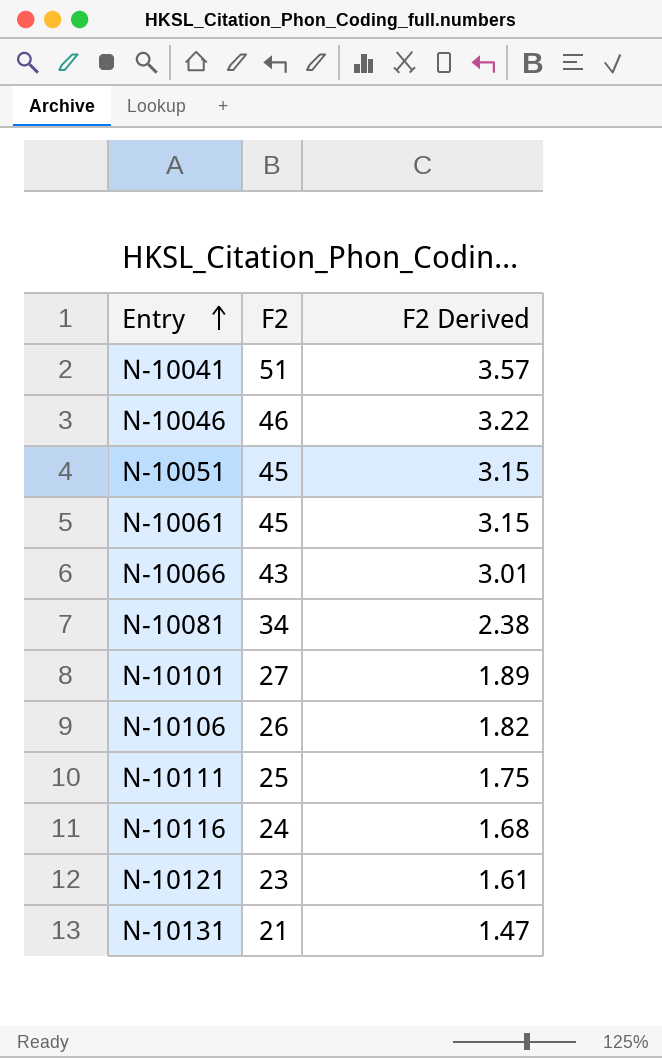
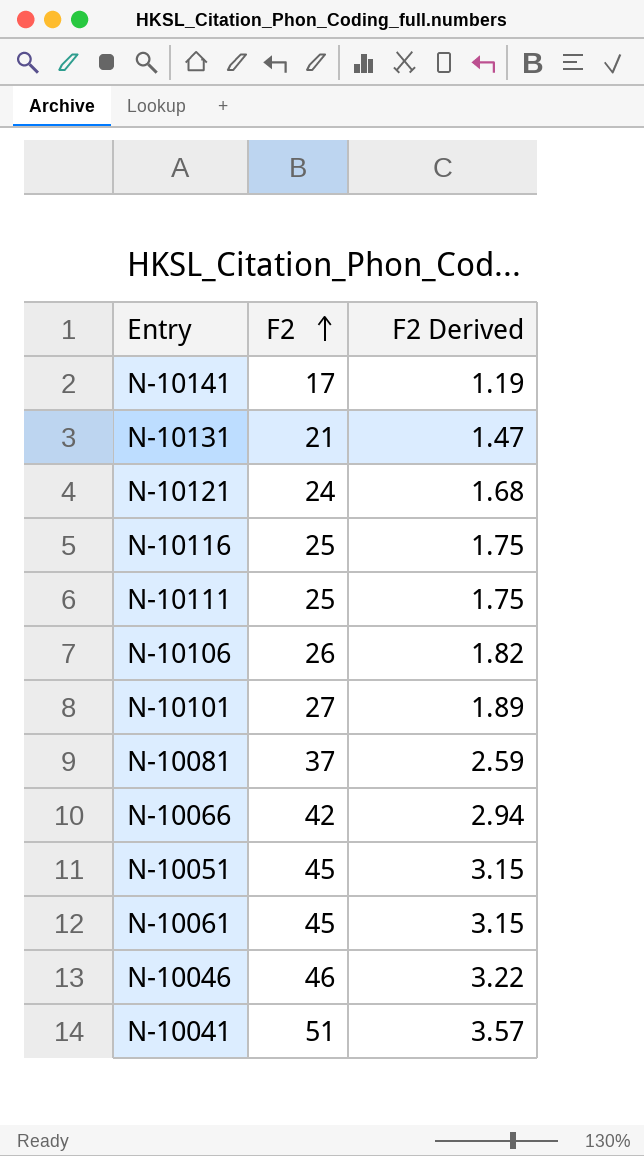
row order: Entry ascending -> F2 ascending
row N-10141: none -> 17 | 1.19
N-10121 | F2: 23 -> 24
N-10121 | F2 Derived: 1.61 -> 1.68
N-10116 | F2: 24 -> 25
N-10116 | F2 Derived: 1.68 -> 1.75
N-10081 | F2: 34 -> 37
N-10081 | F2 Derived: 2.38 -> 2.59
N-10066 | F2: 43 -> 42
N-10066 | F2 Derived: 3.01 -> 2.94

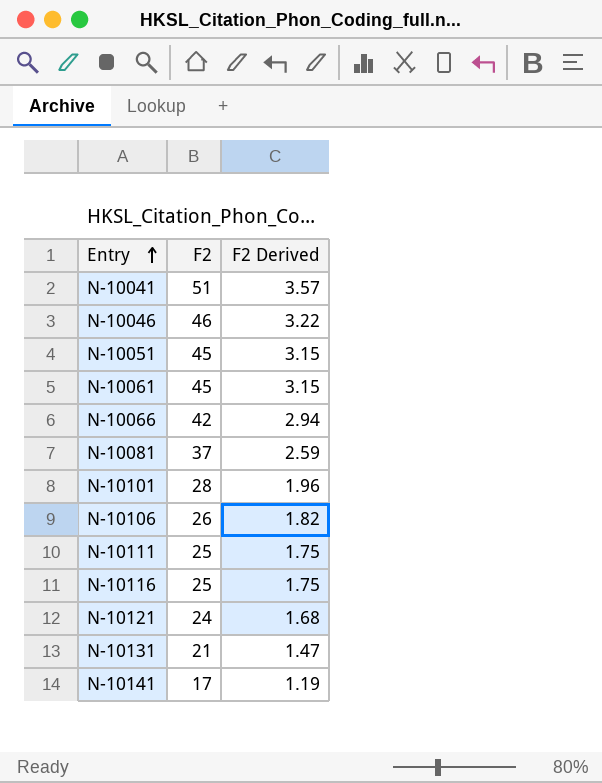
row order: F2 ascending -> Entry ascending
N-10101 | F2: 27 -> 28
N-10101 | F2 Derived: 1.89 -> 1.96

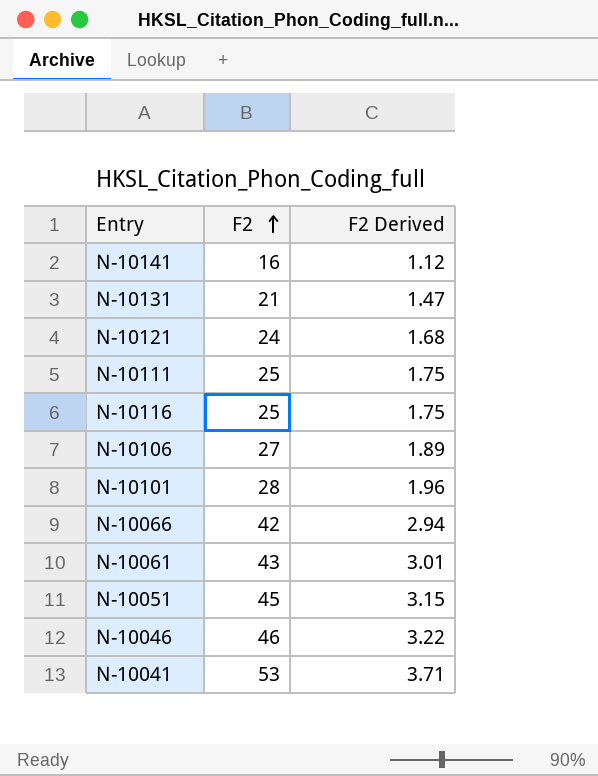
row order: Entry ascending -> F2 ascending
row N-10081: 37 | 2.59 -> none
N-10141 | F2: 17 -> 16
N-10141 | F2 Derived: 1.19 -> 1.12
N-10106 | F2: 26 -> 27
N-10106 | F2 Derived: 1.82 -> 1.89
N-10061 | F2: 45 -> 43
N-10061 | F2 Derived: 3.15 -> 3.01
N-10041 | F2: 51 -> 53
N-10041 | F2 Derived: 3.57 -> 3.71

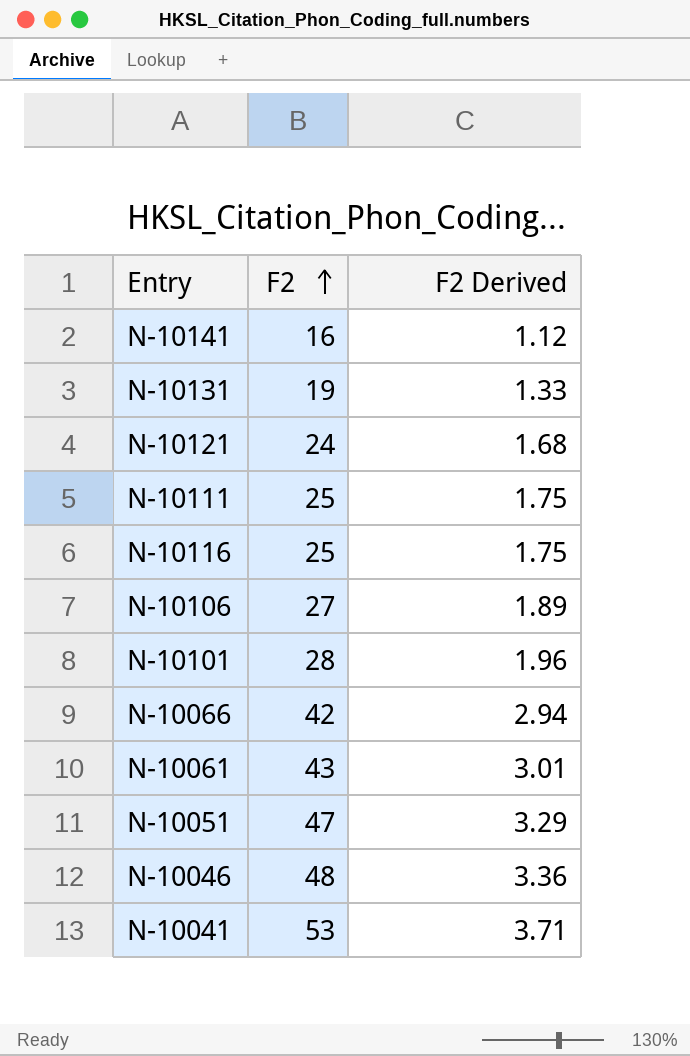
N-10131 | F2: 21 -> 19
N-10131 | F2 Derived: 1.47 -> 1.33
N-10051 | F2: 45 -> 47
N-10051 | F2 Derived: 3.15 -> 3.29
N-10046 | F2: 46 -> 48
N-10046 | F2 Derived: 3.22 -> 3.36

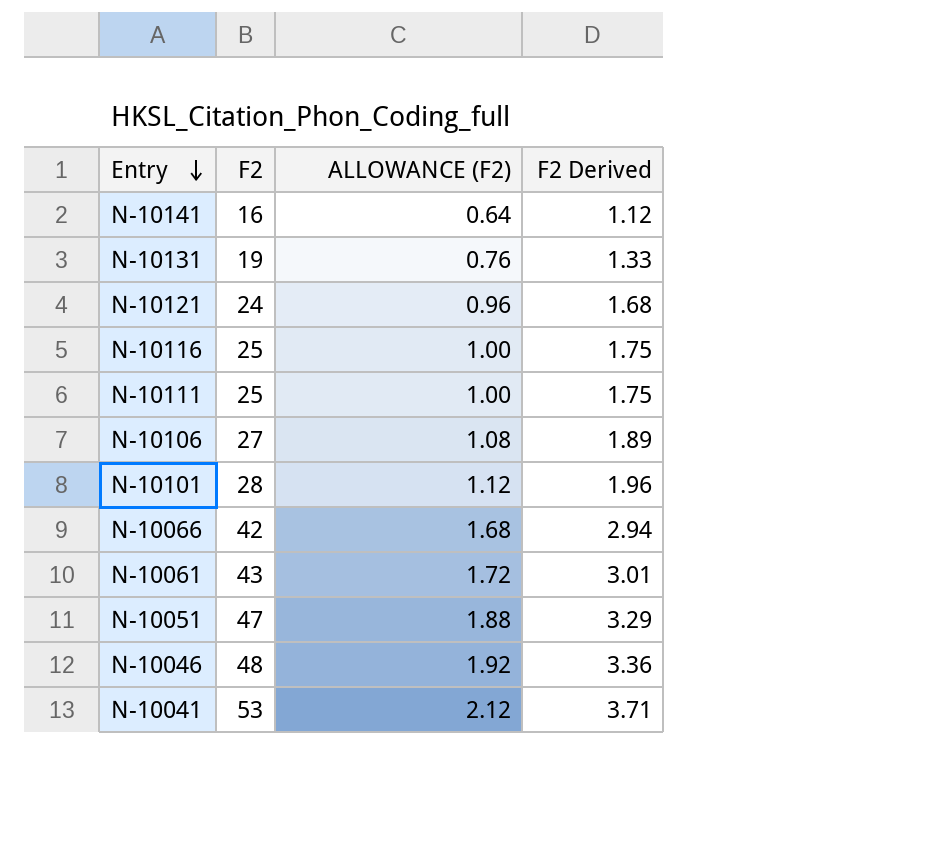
row order: F2 ascending -> Entry descending
column ALLOWANCE (F2) | formula: none -> [F2] * 0.04

